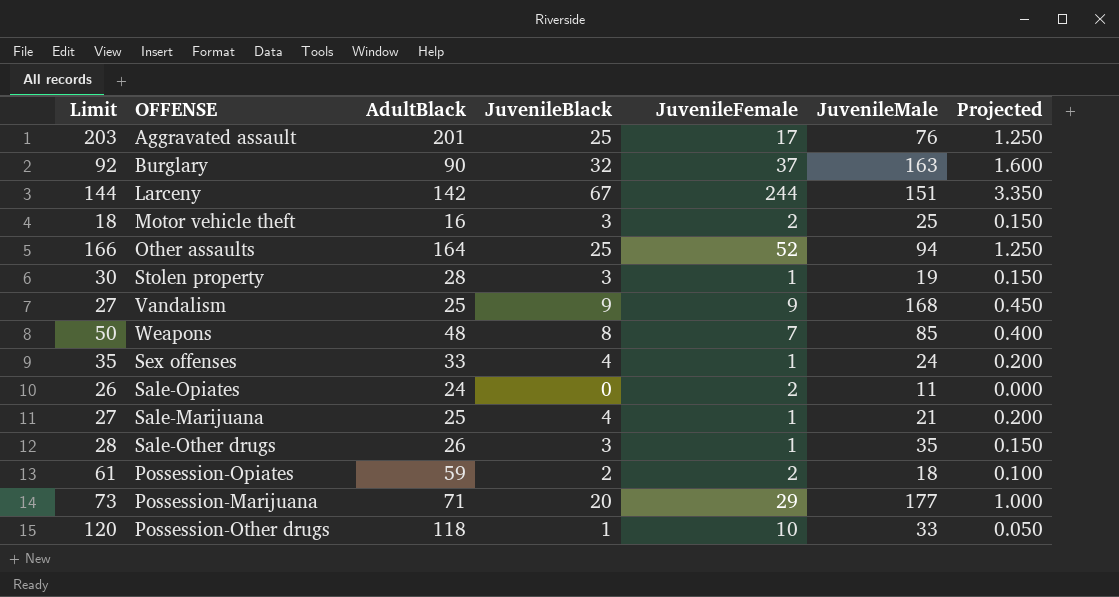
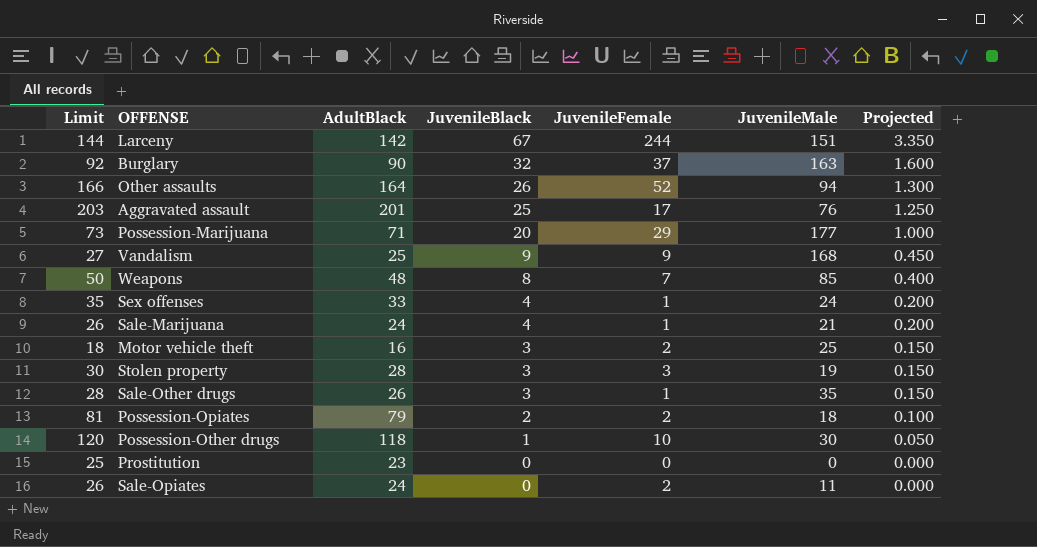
row order: none -> JuvenileBlack descending
Other assaults | JuvenileBlack: 25 -> 26
Other assaults | Projected: 1.250 -> 1.300
Sale-Marijuana | Limit: 27 -> 26
Sale-Marijuana | AdultBlack: 25 -> 24
Stolen property | JuvenileFemale: 1 -> 3
Possession-Opiates | Limit: 61 -> 81
Possession-Opiates | AdultBlack: 59 -> 79
Possession-Other drugs | JuvenileMale: 33 -> 30
row Prostitution: none -> 25 | 23 | 0 | 0 | 0 | 0.000

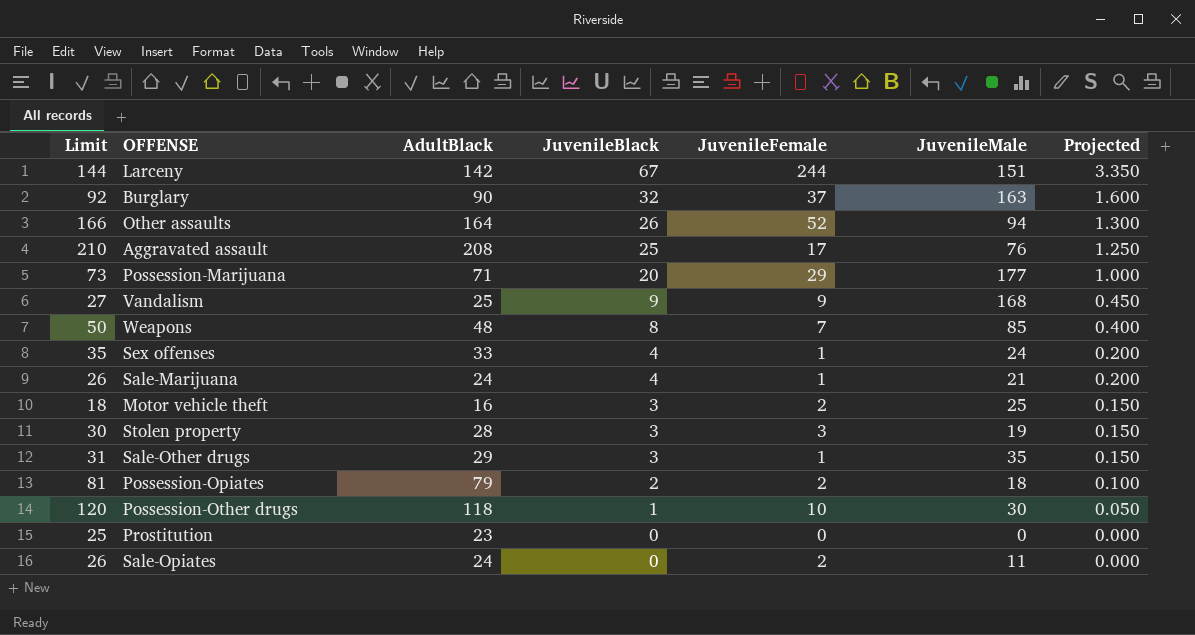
Aggravated assault | Limit: 203 -> 210
Aggravated assault | AdultBlack: 201 -> 208
Sale-Other drugs | Limit: 28 -> 31
Sale-Other drugs | AdultBlack: 26 -> 29

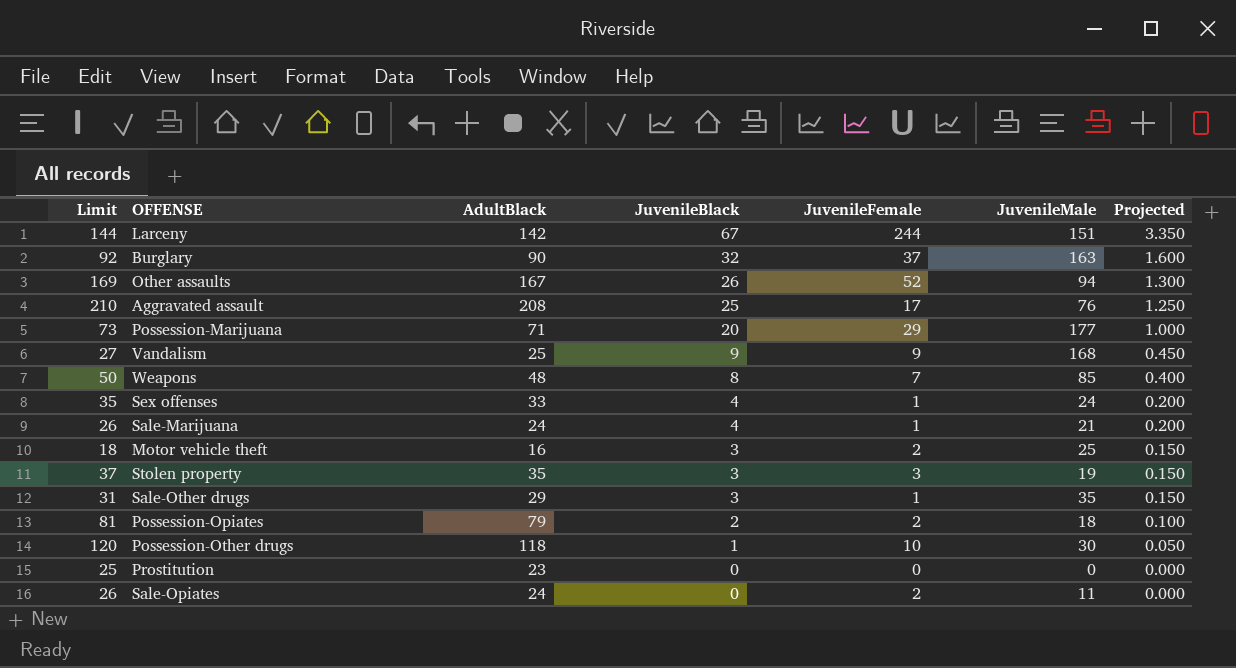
Other assaults | Limit: 166 -> 169
Other assaults | AdultBlack: 164 -> 167
Stolen property | Limit: 30 -> 37
Stolen property | AdultBlack: 28 -> 35

